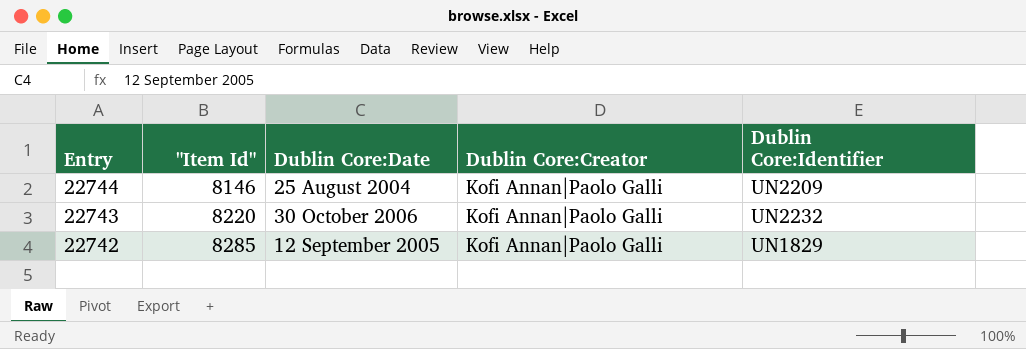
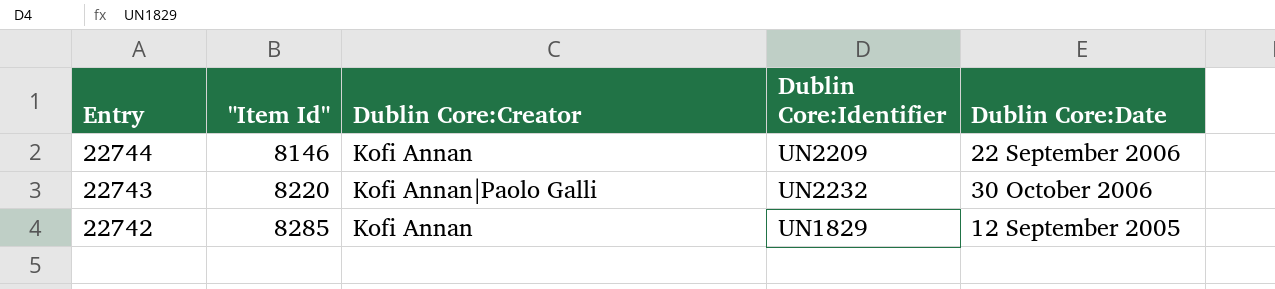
column Dublin Core:Date | position: 3 -> 5
22744 | Dublin Core:Creator: Kofi Annan|Paolo Galli -> Kofi Annan
22744 | Dublin Core:Date: 25 August 2004 -> 22 September 2006
22742 | Dublin Core:Creator: Kofi Annan|Paolo Galli -> Kofi Annan

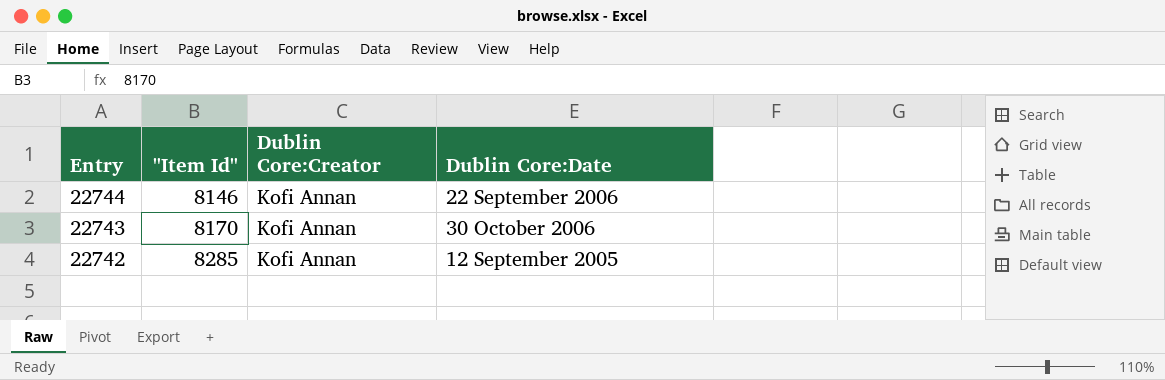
column Dublin Core:Identifier | position: 4 -> none
22743 | "Item Id": 8220 -> 8170
22743 | Dublin Core:Creator: Kofi Annan|Paolo Galli -> Kofi Annan

